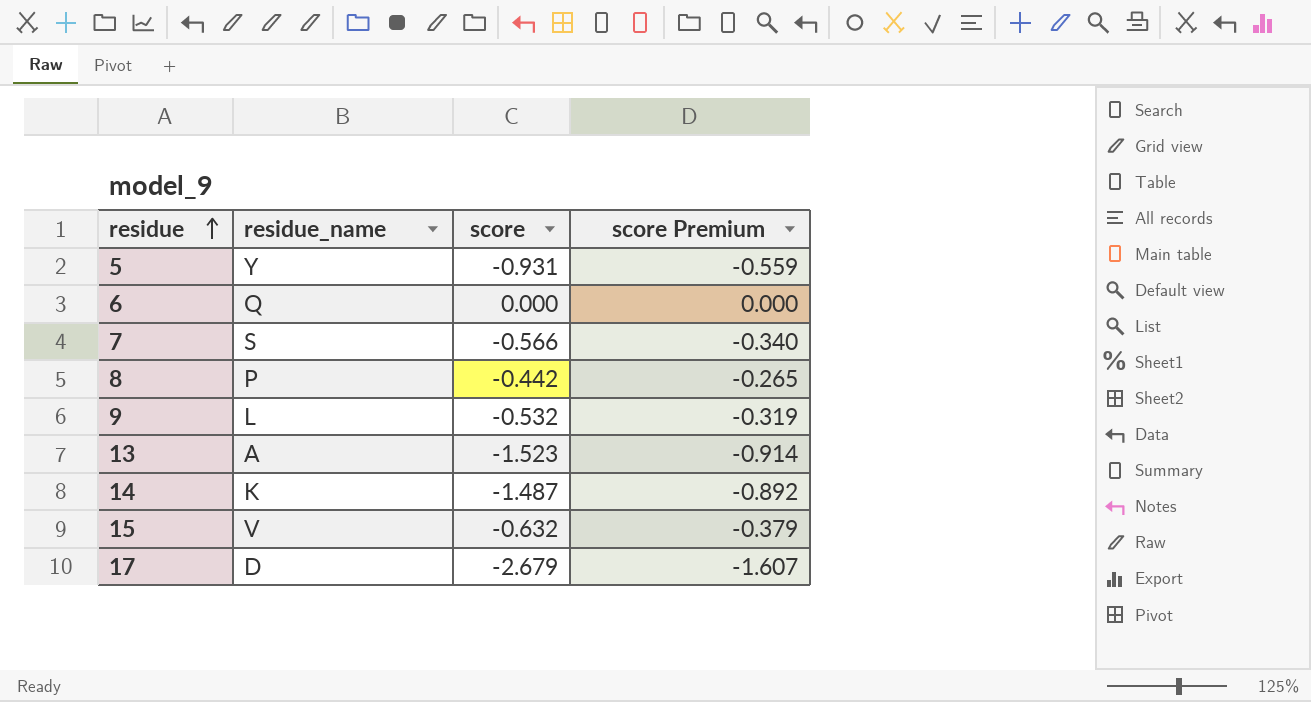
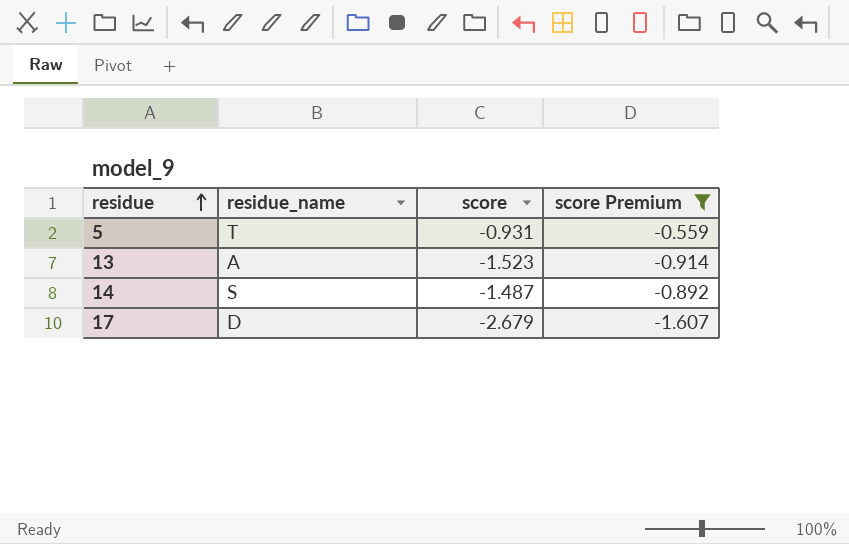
filter: none -> score Premium <= -0.559
5 | residue_name: Y -> T
14 | residue_name: K -> S

